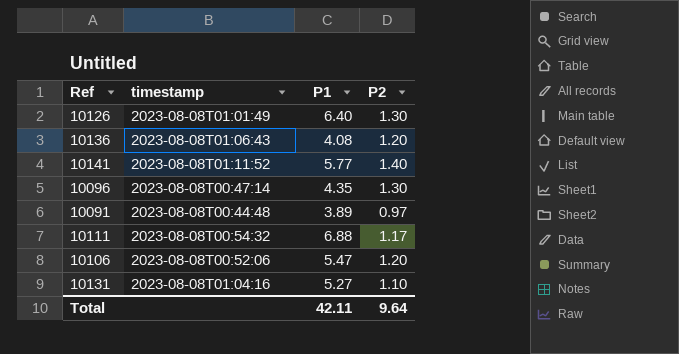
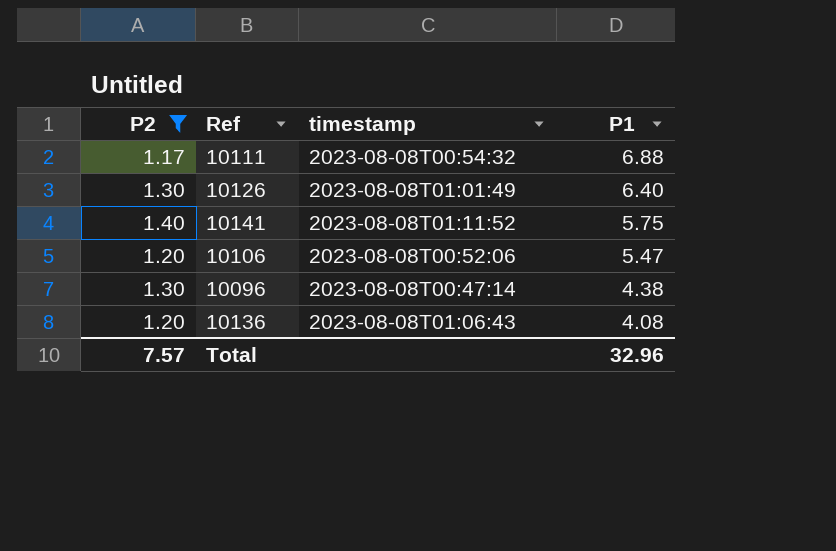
filter: none -> P2 >= 1.17
row order: none -> P1 descending
column P2 | position: 4 -> 1
10141 | P1: 5.77 -> 5.75
10096 | P1: 4.35 -> 4.38
Total | P2: 9.64 -> 7.57
Total | P1: 42.11 -> 32.96

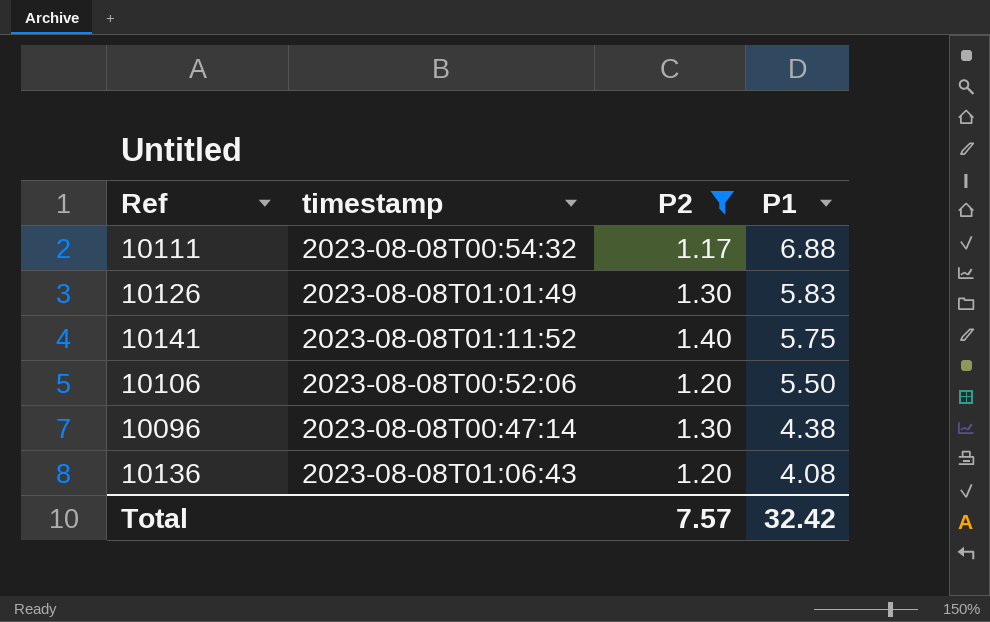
column P2 | position: 1 -> 3
10126 | P1: 6.40 -> 5.83
10106 | P1: 5.47 -> 5.50
Total | P1: 32.96 -> 32.42

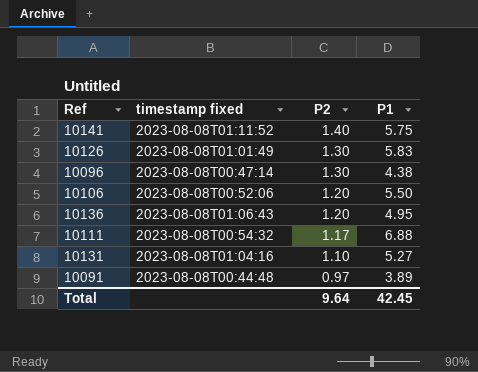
filter: P2 >= 1.17 -> none
row order: P1 descending -> P2 descending
column name: timestamp -> timestamp fixed
10136 | P1: 4.08 -> 4.95
Total | P2: 7.57 -> 9.64
Total | P1: 32.42 -> 42.45

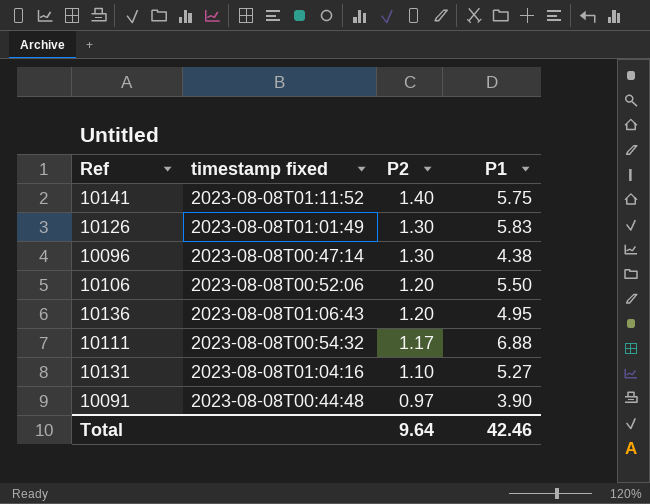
10091 | P1: 3.89 -> 3.90
Total | P1: 42.45 -> 42.46

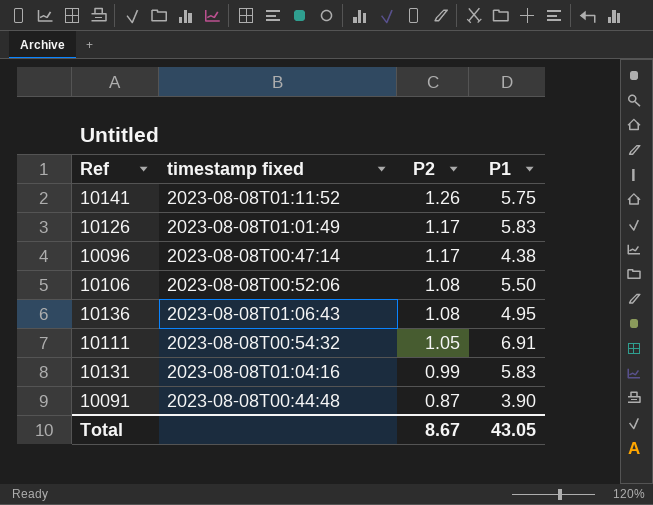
10141 | P2: 1.40 -> 1.26
10126 | P2: 1.30 -> 1.17
10096 | P2: 1.30 -> 1.17
10106 | P2: 1.20 -> 1.08
10136 | P2: 1.20 -> 1.08
10111 | P2: 1.17 -> 1.05
10111 | P1: 6.88 -> 6.91
10131 | P2: 1.10 -> 0.99
10131 | P1: 5.27 -> 5.83
10091 | P2: 0.97 -> 0.87
Total | P2: 9.64 -> 8.67
Total | P1: 42.46 -> 43.05

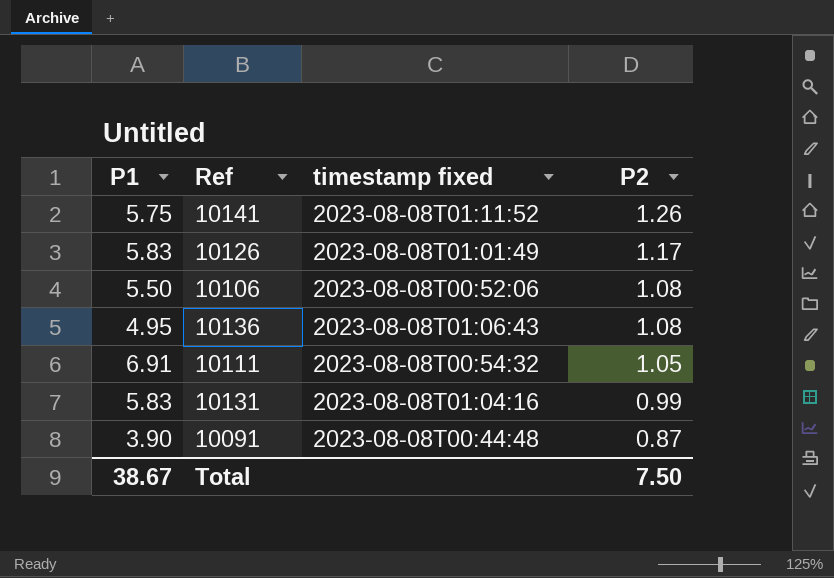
column P1 | position: 4 -> 1
row 10096: 2023-08-08T00:47:14 | 1.17 | 4.38 -> none
Total | P1: 43.05 -> 38.67
Total | P2: 8.67 -> 7.50

